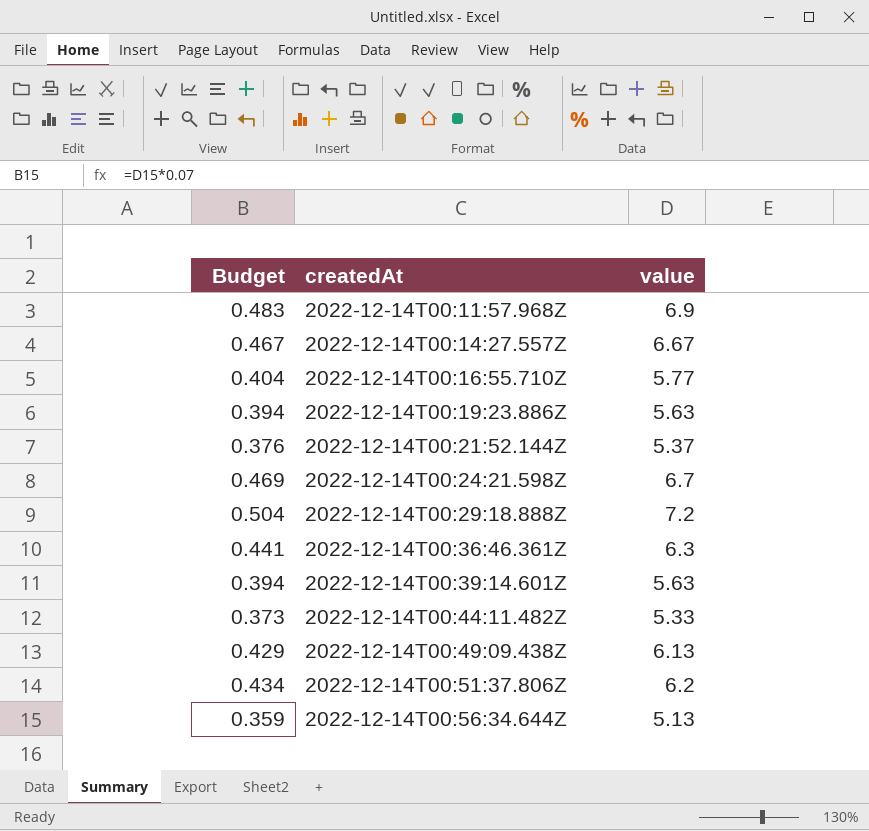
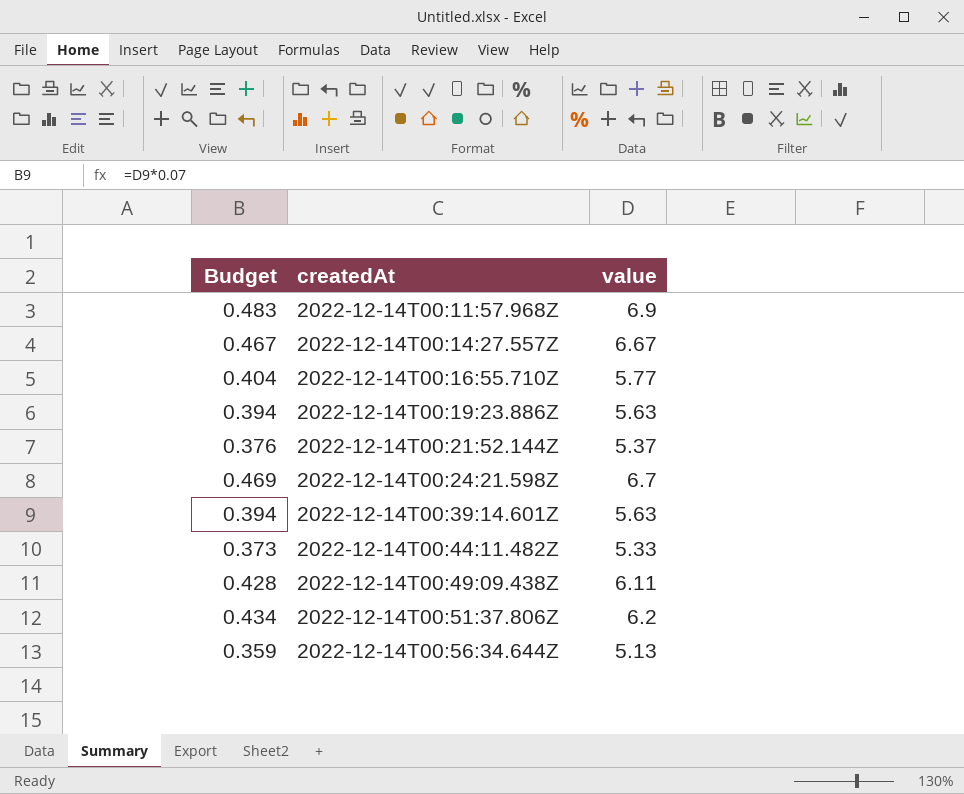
row 2022-12-14T00:29:18.888Z: 0.504 | 7.2 -> none
row 2022-12-14T00:36:46.361Z: 0.441 | 6.3 -> none
2022-12-14T00:49:09.438Z | Budget: 0.429 -> 0.428
2022-12-14T00:49:09.438Z | value: 6.13 -> 6.11

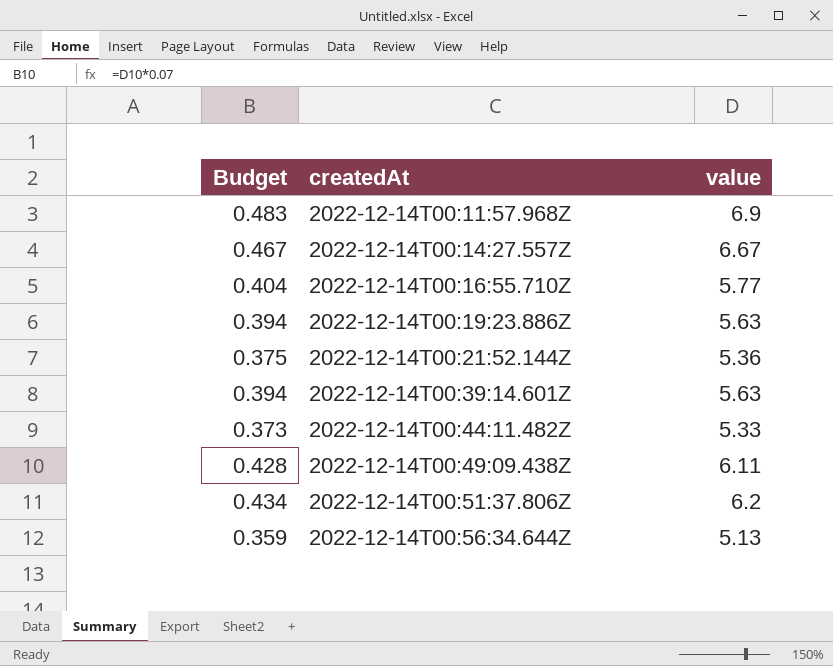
row 2022-12-14T00:24:21.598Z: 0.469 | 6.7 -> none
2022-12-14T00:21:52.144Z | Budget: 0.376 -> 0.375
2022-12-14T00:21:52.144Z | value: 5.37 -> 5.36

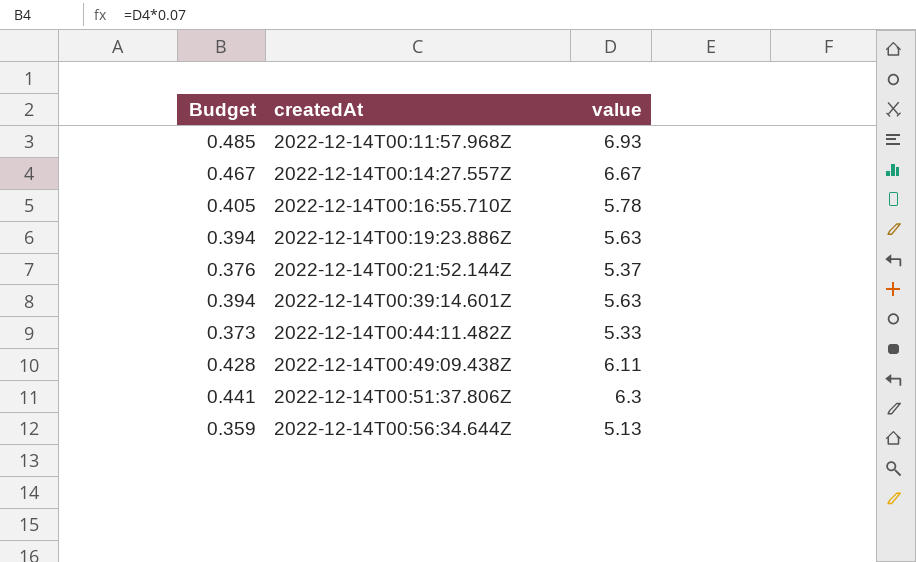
2022-12-14T00:11:57.968Z | Budget: 0.483 -> 0.485
2022-12-14T00:11:57.968Z | value: 6.9 -> 6.93
2022-12-14T00:16:55.710Z | Budget: 0.404 -> 0.405
2022-12-14T00:16:55.710Z | value: 5.77 -> 5.78
2022-12-14T00:21:52.144Z | Budget: 0.375 -> 0.376
2022-12-14T00:21:52.144Z | value: 5.36 -> 5.37
2022-12-14T00:51:37.806Z | Budget: 0.434 -> 0.441
2022-12-14T00:51:37.806Z | value: 6.2 -> 6.3

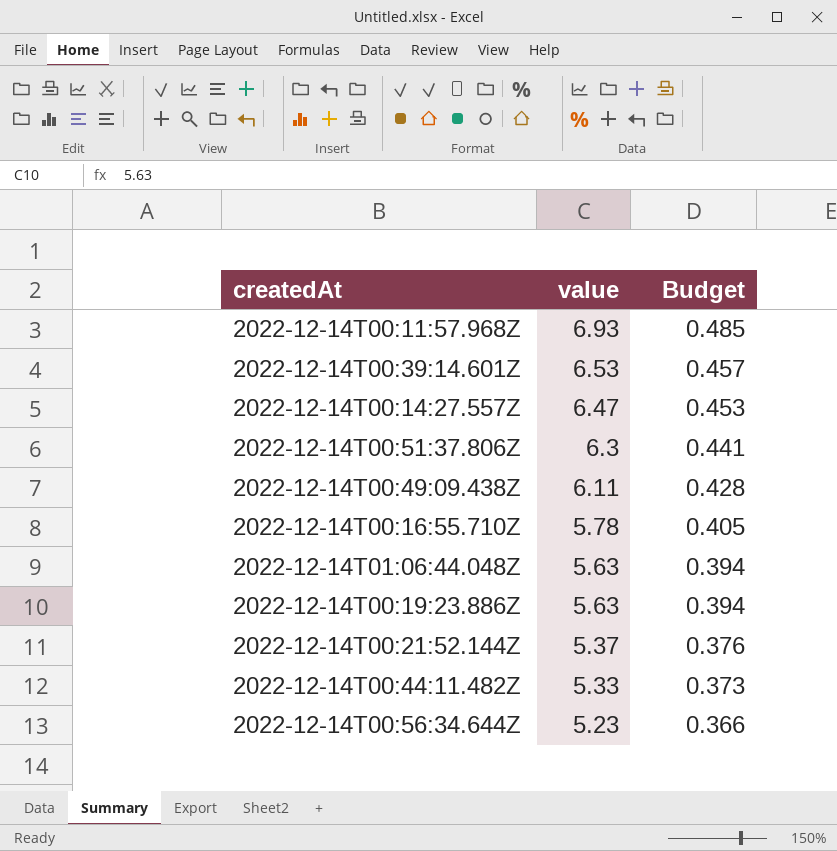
row order: createdAt ascending -> value descending
column Budget | position: 1 -> 3
2022-12-14T00:39:14.601Z | value: 5.63 -> 6.53
2022-12-14T00:39:14.601Z | Budget: 0.394 -> 0.457
2022-12-14T00:14:27.557Z | value: 6.67 -> 6.47
2022-12-14T00:14:27.557Z | Budget: 0.467 -> 0.453
row 2022-12-14T01:06:44.048Z: none -> 5.63 | 0.394
2022-12-14T00:56:34.644Z | value: 5.13 -> 5.23
2022-12-14T00:56:34.644Z | Budget: 0.359 -> 0.366

